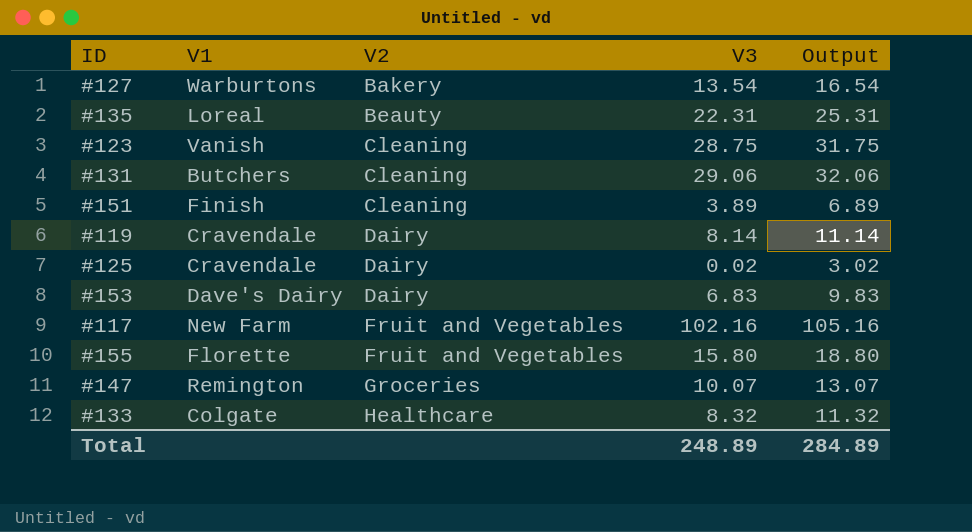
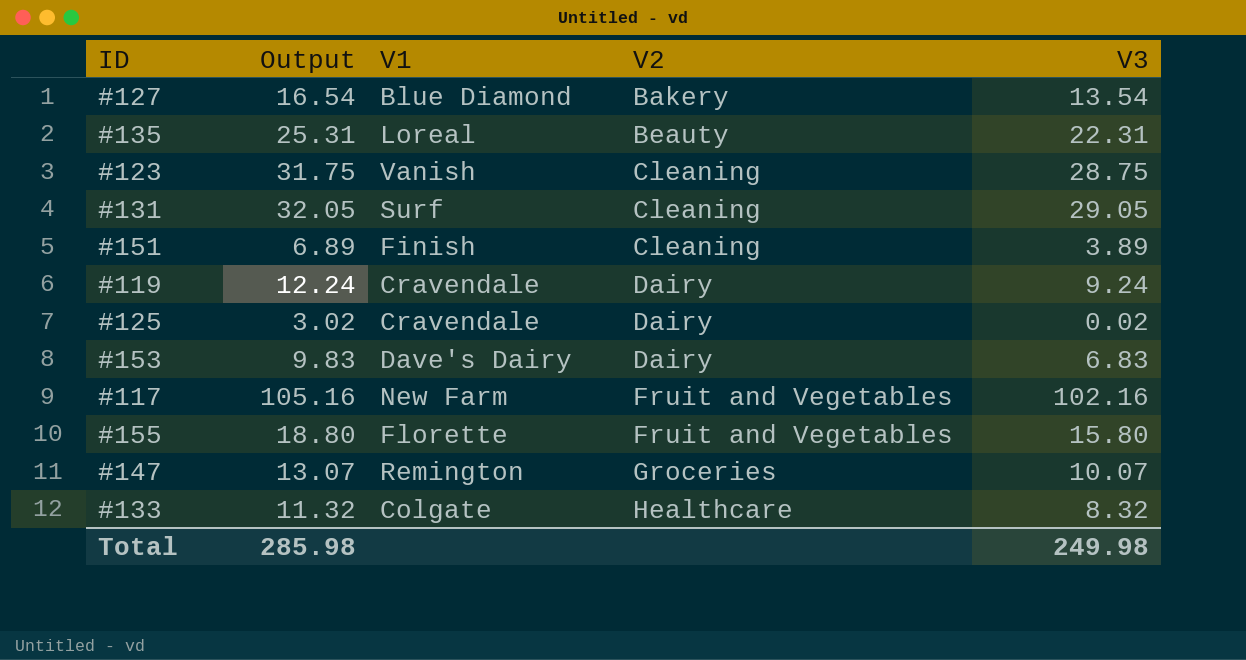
column Output | position: 5 -> 2
#127 | V1: Warburtons -> Blue Diamond
#131 | Output: 32.06 -> 32.05
#131 | V1: Butchers -> Surf
#131 | V3: 29.06 -> 29.05
#119 | Output: 11.14 -> 12.24
#119 | V3: 8.14 -> 9.24
Total | Output: 284.89 -> 285.98
Total | V3: 248.89 -> 249.98

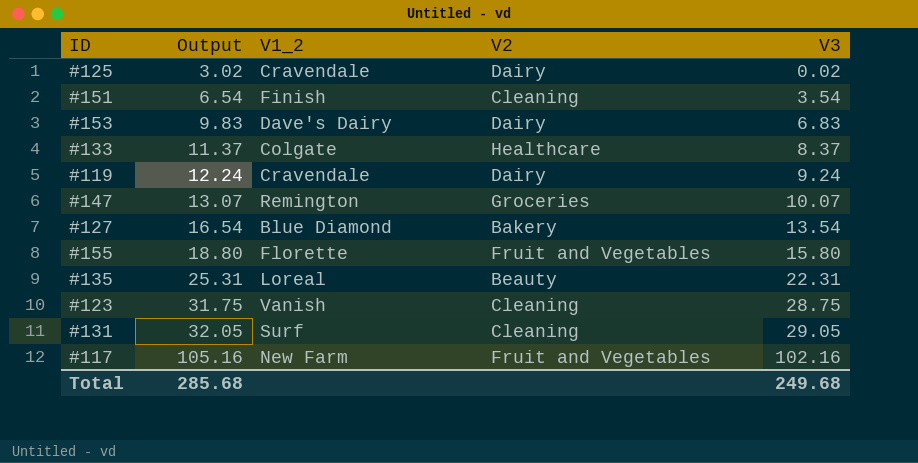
row order: V2 ascending -> Output ascending
column name: V1 -> V1_2
#151 | Output: 6.89 -> 6.54
#151 | V3: 3.89 -> 3.54
#133 | Output: 11.32 -> 11.37
#133 | V3: 8.32 -> 8.37
Total | Output: 285.98 -> 285.68
Total | V3: 249.98 -> 249.68

